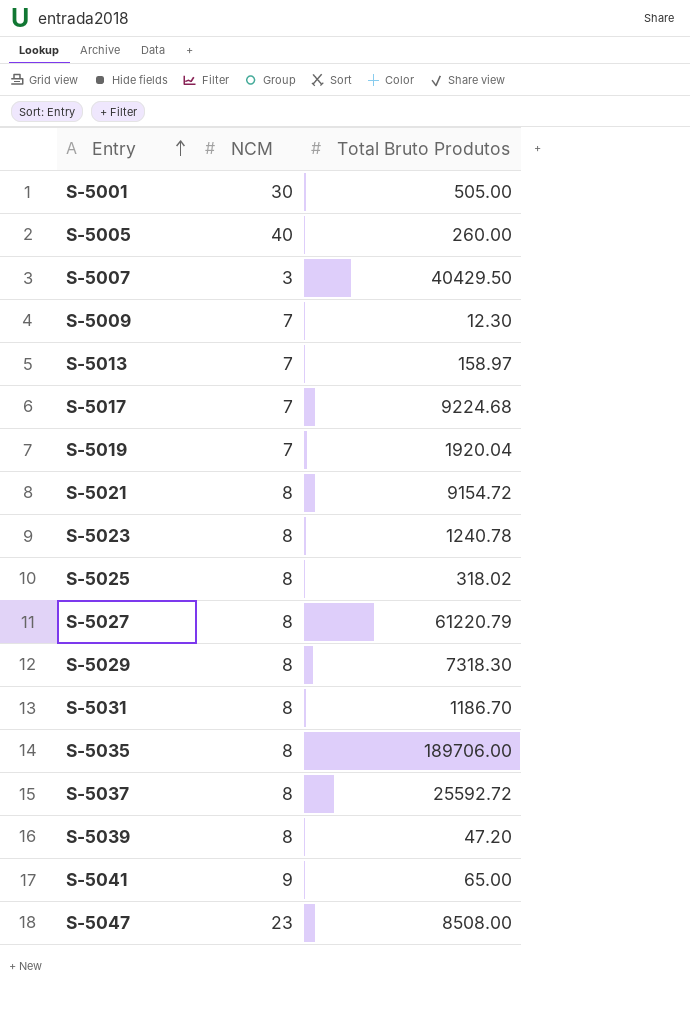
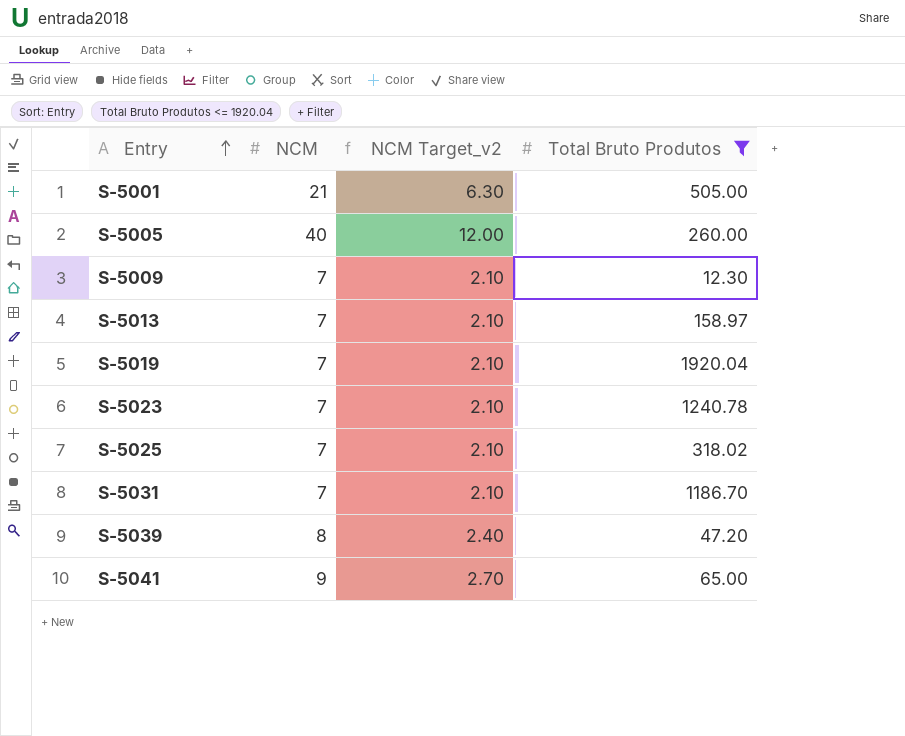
filter: none -> Total Bruto Produtos <= 1920.04
column NCM Target_v2 | formula: none -> [NCM] * 0.3
S-5001 | NCM: 30 -> 21
S-5023 | NCM: 8 -> 7
S-5025 | NCM: 8 -> 7
S-5031 | NCM: 8 -> 7

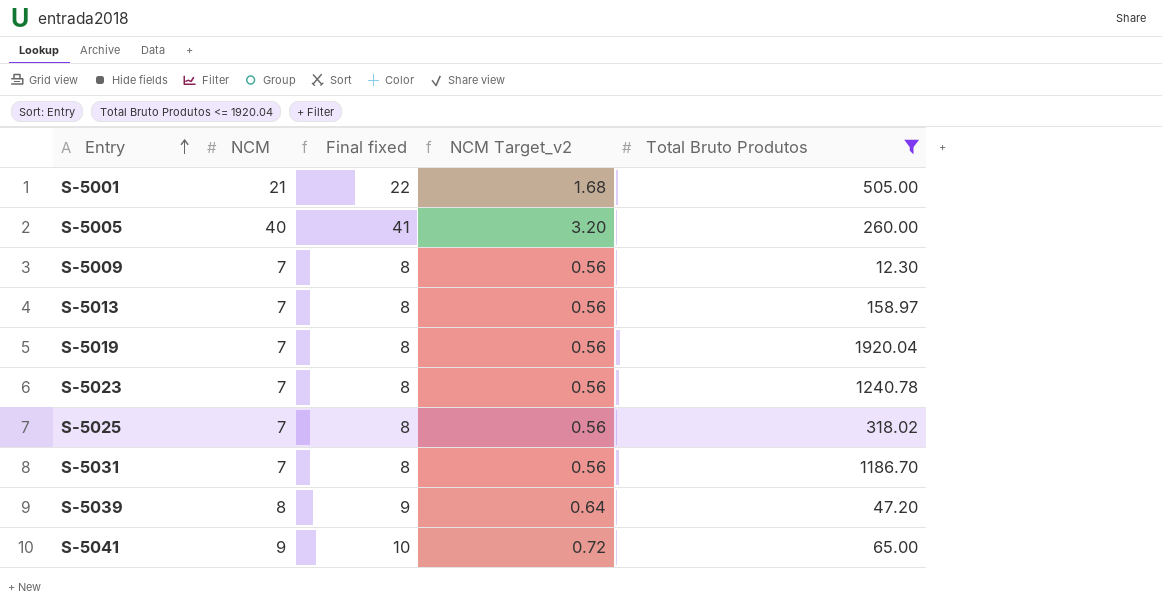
column Final fixed | formula: none -> [NCM] + 1
column NCM Target_v2 | formula: [NCM] * 0.3 -> [NCM] * 0.08

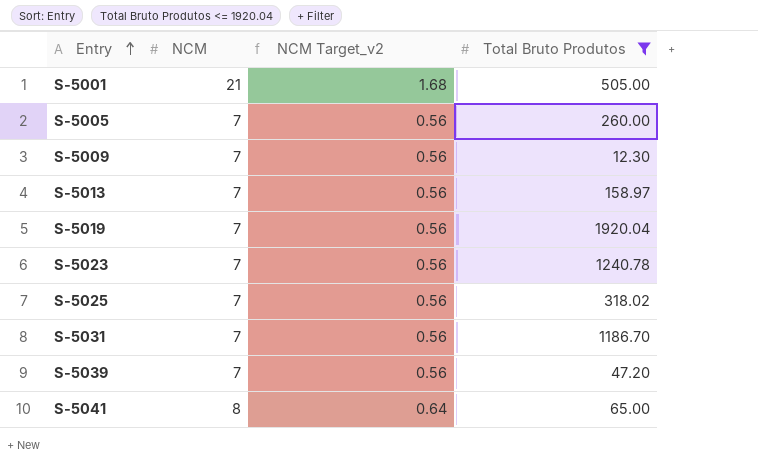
column Final fixed | formula: [NCM] + 1 -> none
S-5005 | NCM: 40 -> 7
S-5005 | NCM Target_v2: 3.20 -> 0.56
S-5039 | NCM: 8 -> 7
S-5039 | NCM Target_v2: 0.64 -> 0.56
S-5041 | NCM: 9 -> 8
S-5041 | NCM Target_v2: 0.72 -> 0.64

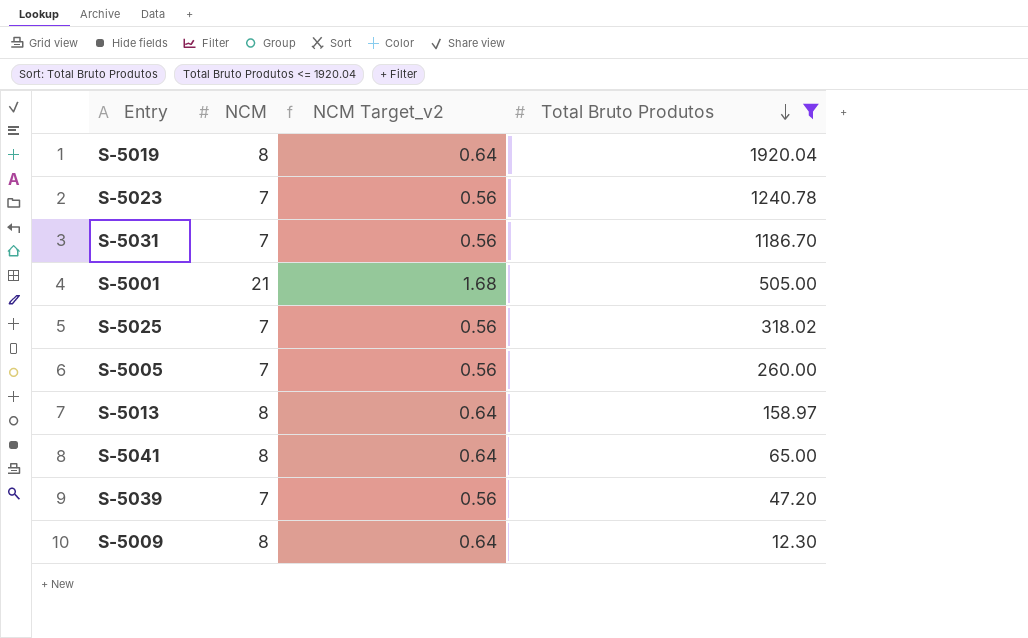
row order: Entry ascending -> Total Bruto Produtos descending
S-5019 | NCM: 7 -> 8
S-5019 | NCM Target_v2: 0.56 -> 0.64
S-5013 | NCM: 7 -> 8
S-5013 | NCM Target_v2: 0.56 -> 0.64
S-5009 | NCM: 7 -> 8
S-5009 | NCM Target_v2: 0.56 -> 0.64

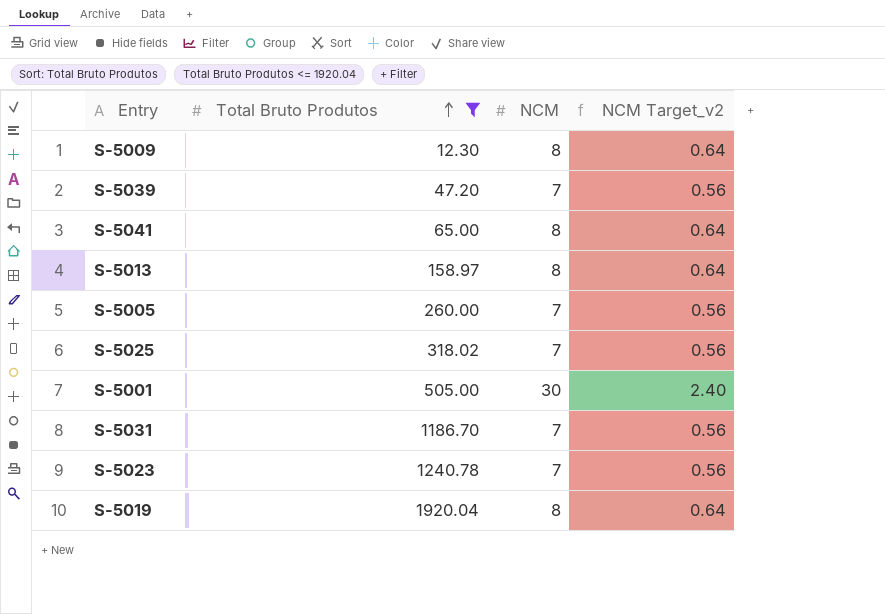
row order: Total Bruto Produtos descending -> Total Bruto Produtos ascending
column Total Bruto Produtos | position: 4 -> 2
S-5001 | NCM: 21 -> 30
S-5001 | NCM Target_v2: 1.68 -> 2.40

